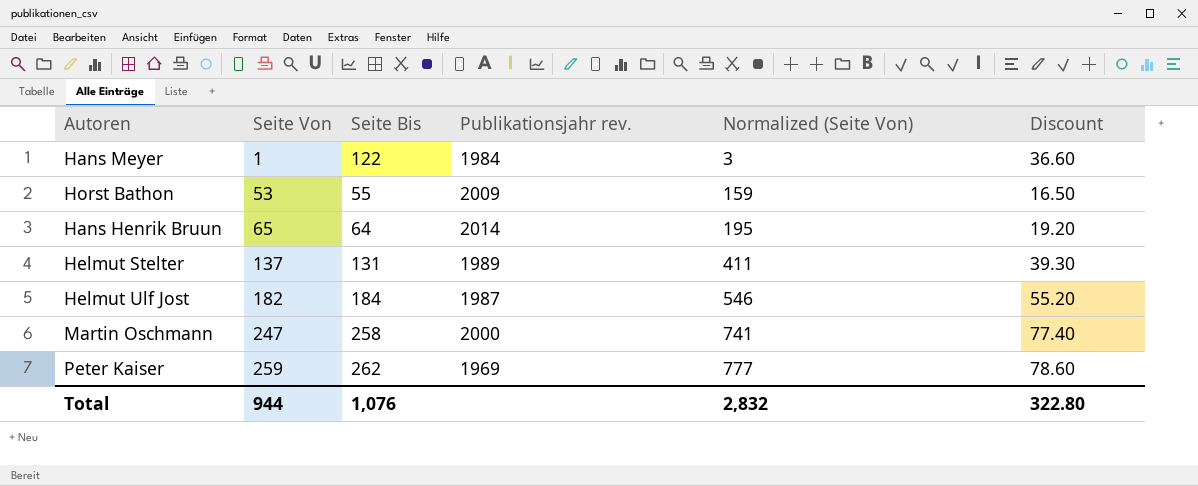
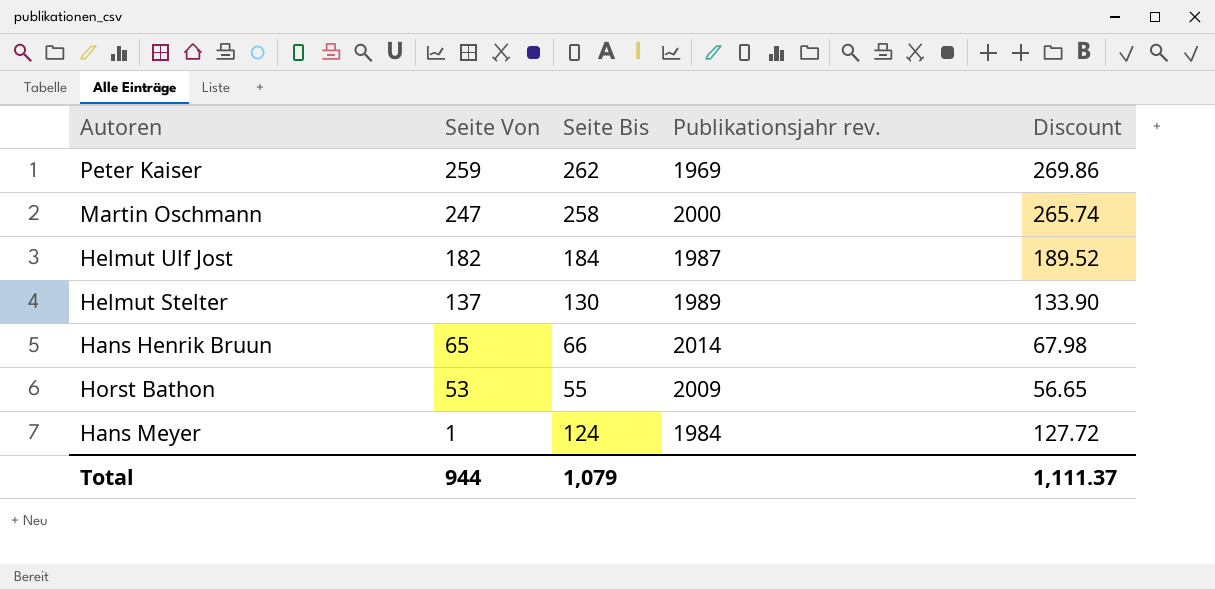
row order: Seite Von ascending -> Seite Von descending
column Normalized (Seite Von) | formula: [Seite Von] * 3 -> none
column Discount | formula: [Seite Bis] * 0.3 -> [Seite Bis] * 1.03
Helmut Stelter | Seite Bis: 131 -> 130
Hans Henrik Bruun | Seite Bis: 64 -> 66
Hans Meyer | Seite Bis: 122 -> 124
Total | Seite Bis: 1,076 -> 1,079
Total | Discount: 322.80 -> 1,111.37

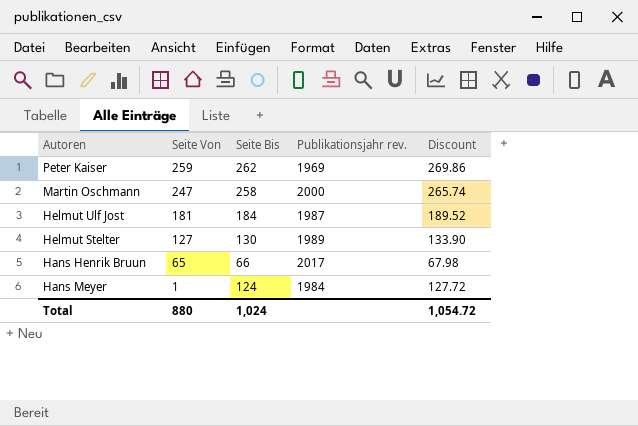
row Horst Bathon: 53 | 55 | 2009 | 56.65 -> none
Helmut Ulf Jost | Seite Von: 182 -> 181
Helmut Stelter | Seite Von: 137 -> 127
Hans Henrik Bruun | Publikationsjahr rev.: 2014 -> 2017
Total | Seite Von: 944 -> 880
Total | Seite Bis: 1,079 -> 1,024
Total | Discount: 1,111.37 -> 1,054.72

